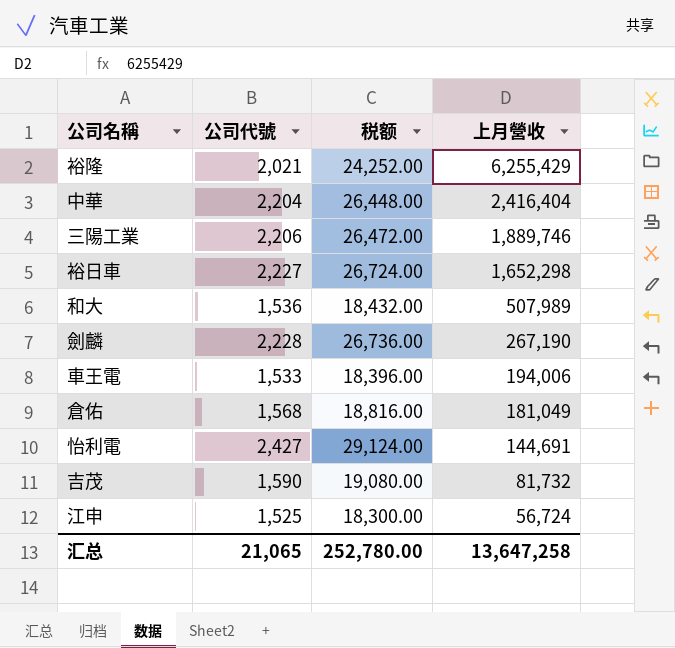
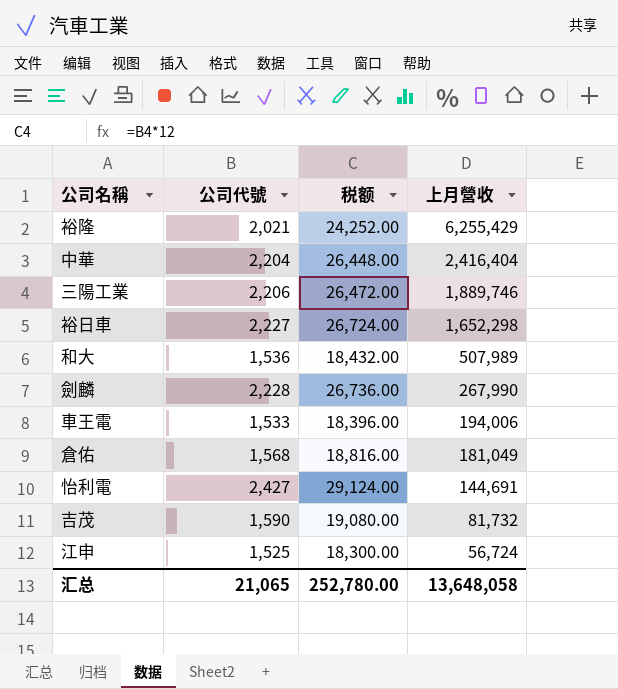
劍麟 | 上月營收: 267,190 -> 267,990
汇总 | 上月營收: 13,647,258 -> 13,648,058

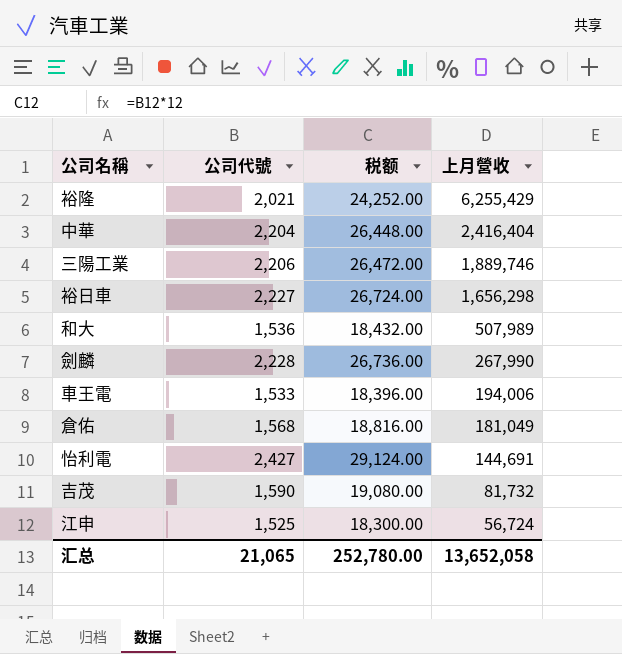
裕日車 | 上月營收: 1,652,298 -> 1,656,298
汇总 | 上月營收: 13,648,058 -> 13,652,058

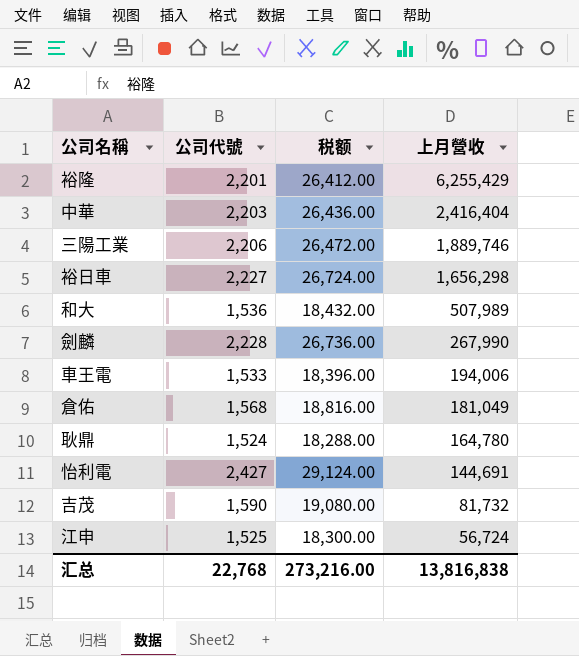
裕隆 | 公司代號: 2,021 -> 2,201
裕隆 | 税额: 24,252.00 -> 26,412.00
中華 | 公司代號: 2,204 -> 2,203
中華 | 税额: 26,448.00 -> 26,436.00
row 耿鼎: none -> 1,524 | 18,288.00 | 164,780
汇总 | 公司代號: 21,065 -> 22,768
汇总 | 税额: 252,780.00 -> 273,216.00
汇总 | 上月營收: 13,652,058 -> 13,816,838

